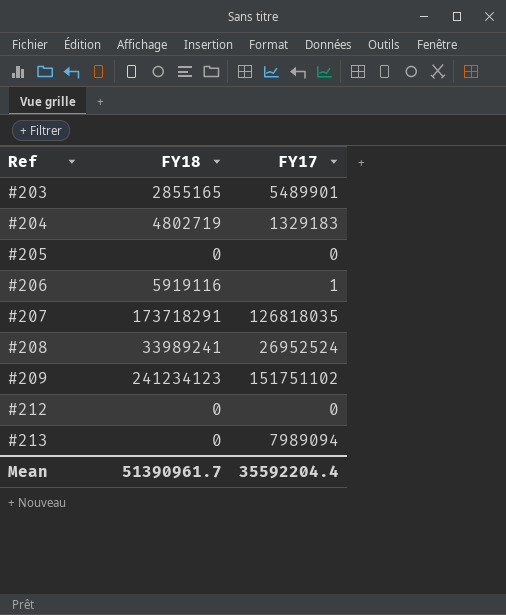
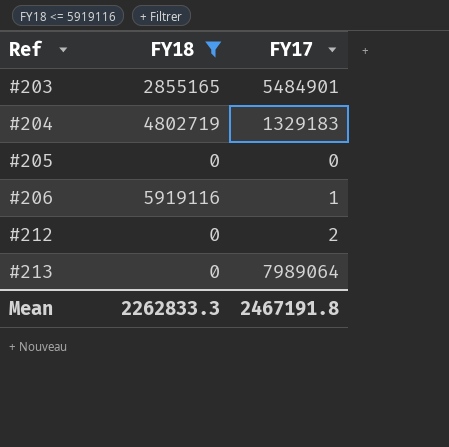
filter: none -> FY18 <= 5919116
#203 | FY17: 5489901 -> 5484901
#212 | FY17: 0 -> 2
#213 | FY17: 7989094 -> 7989064
Mean | FY18: 51390961.7 -> 2262833.3
Mean | FY17: 35592204.4 -> 2467191.8

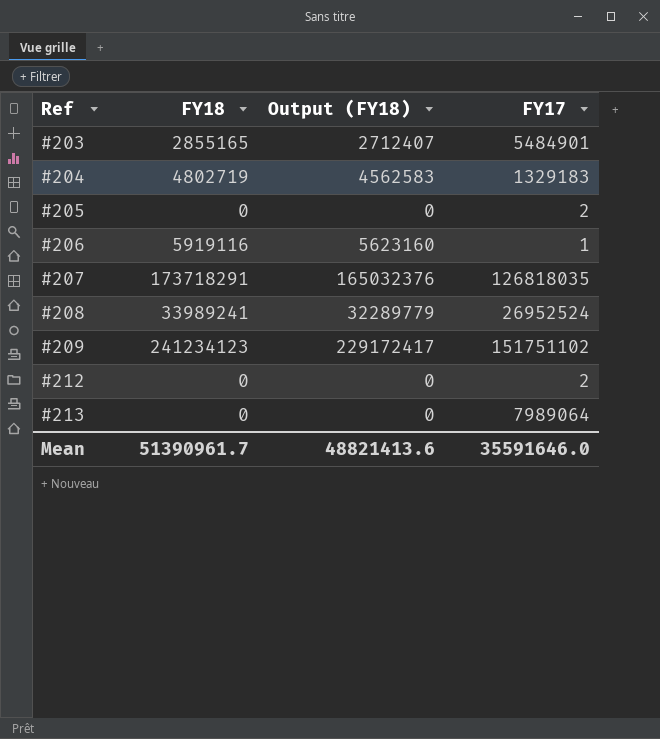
filter: FY18 <= 5919116 -> none
column Output (FY18) | formula: none -> [FY18] * 0.95
#205 | FY17: 0 -> 2
Mean | FY18: 2262833.3 -> 51390961.7
Mean | FY17: 2467191.8 -> 35591646.0

